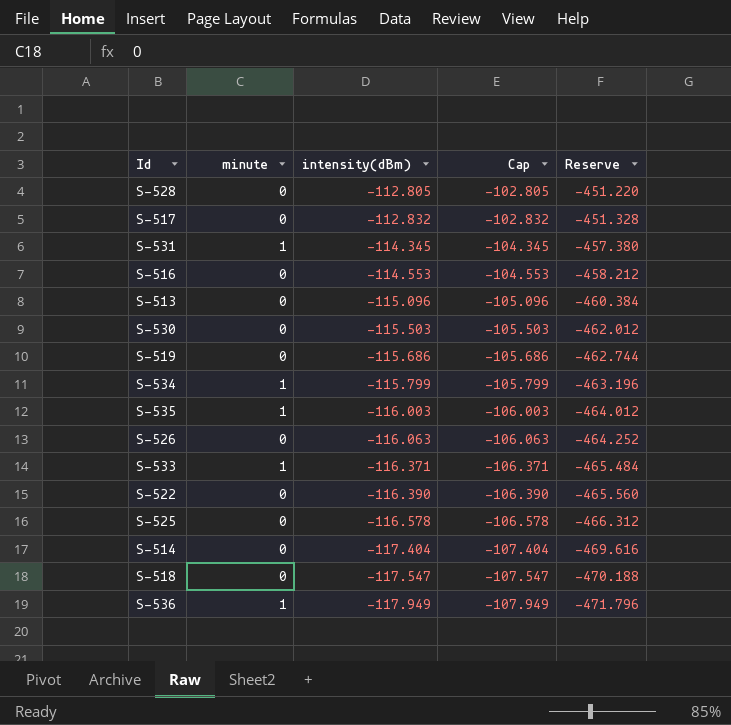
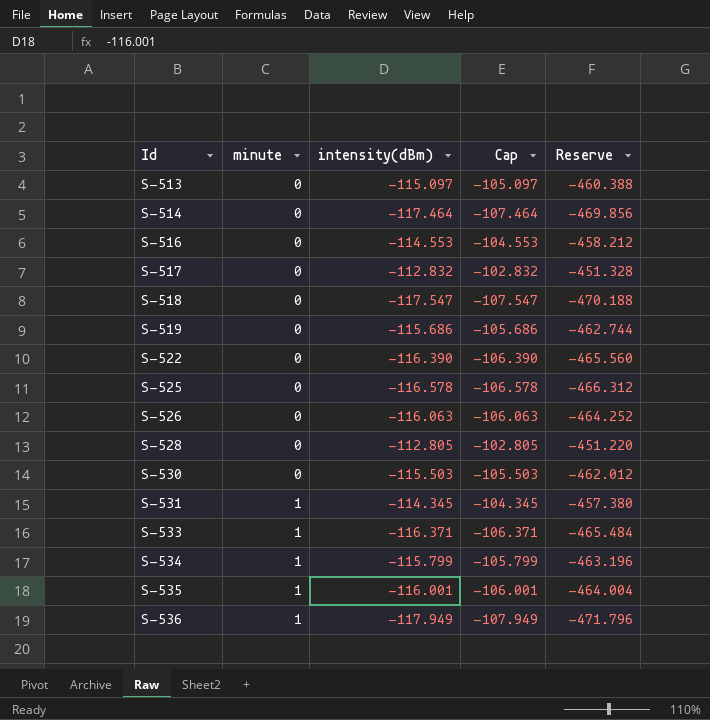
row order: intensity(dBm) descending -> Id ascending
S-513 | intensity(dBm): -115.096 -> -115.097
S-513 | Cap: -105.096 -> -105.097
S-513 | Reserve: -460.384 -> -460.388
S-514 | intensity(dBm): -117.404 -> -117.464
S-514 | Cap: -107.404 -> -107.464
S-514 | Reserve: -469.616 -> -469.856
S-535 | intensity(dBm): -116.003 -> -116.001
S-535 | Cap: -106.003 -> -106.001
S-535 | Reserve: -464.012 -> -464.004

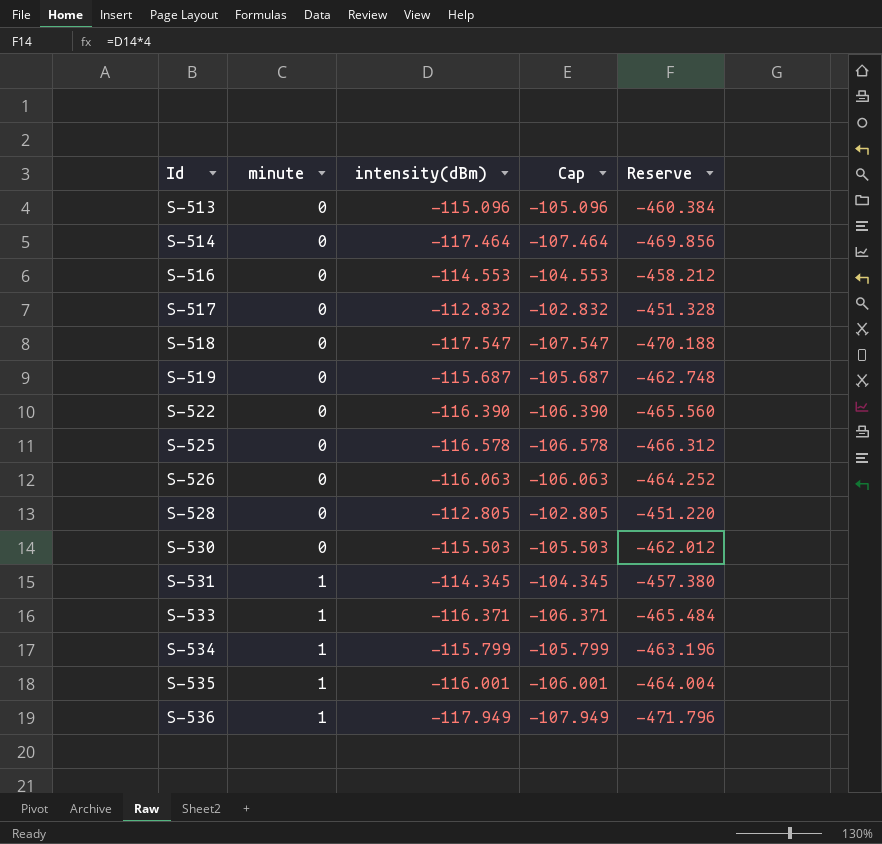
S-513 | intensity(dBm): -115.097 -> -115.096
S-513 | Cap: -105.097 -> -105.096
S-513 | Reserve: -460.388 -> -460.384
S-519 | intensity(dBm): -115.686 -> -115.687
S-519 | Cap: -105.686 -> -105.687
S-519 | Reserve: -462.744 -> -462.748

